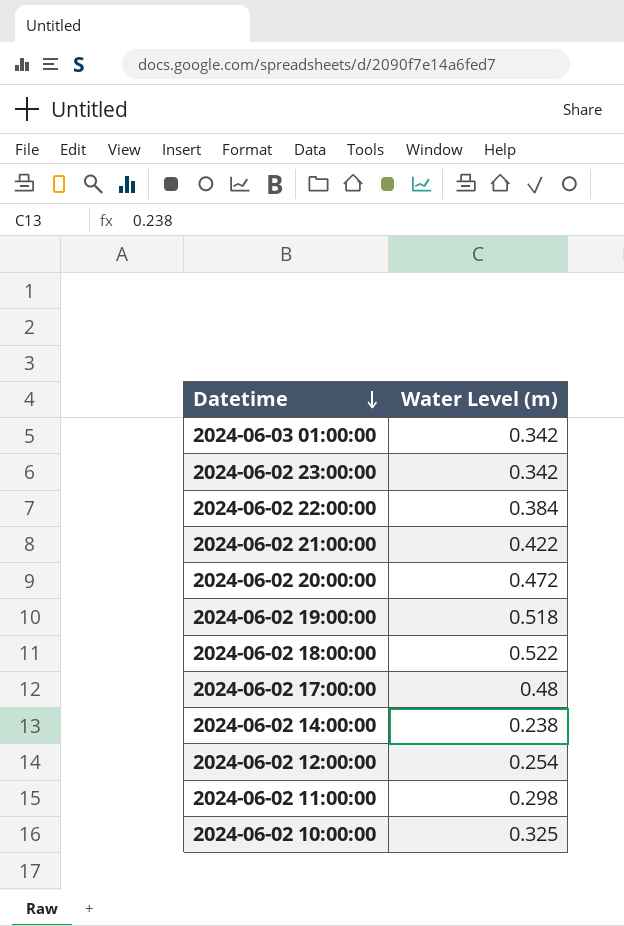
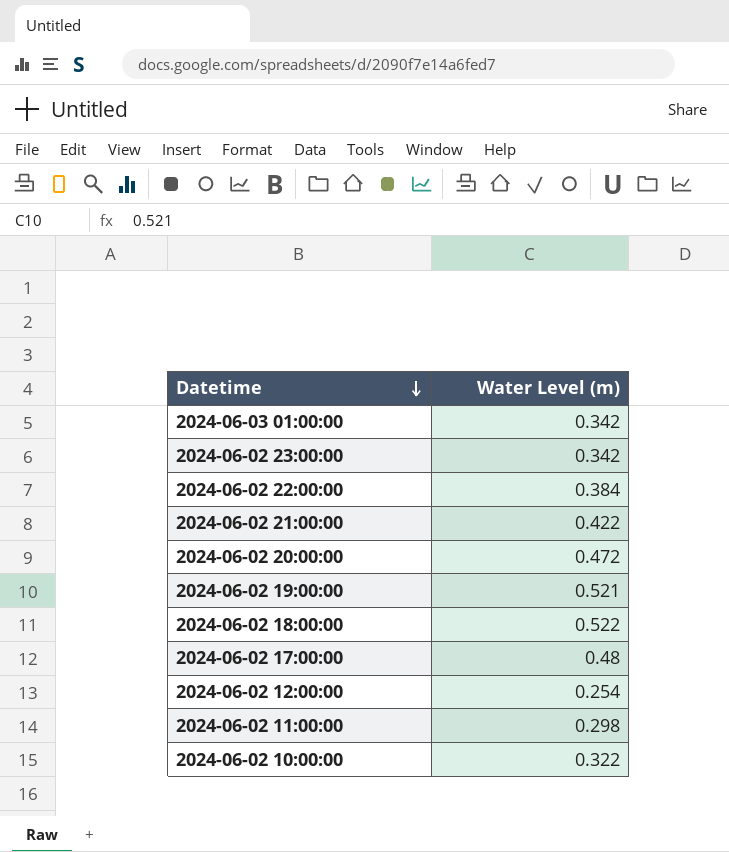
row 2024-06-02 14:00:00: 0.238 -> none
2024-06-02 19:00:00 | Water Level (m): 0.518 -> 0.521
2024-06-02 10:00:00 | Water Level (m): 0.325 -> 0.322

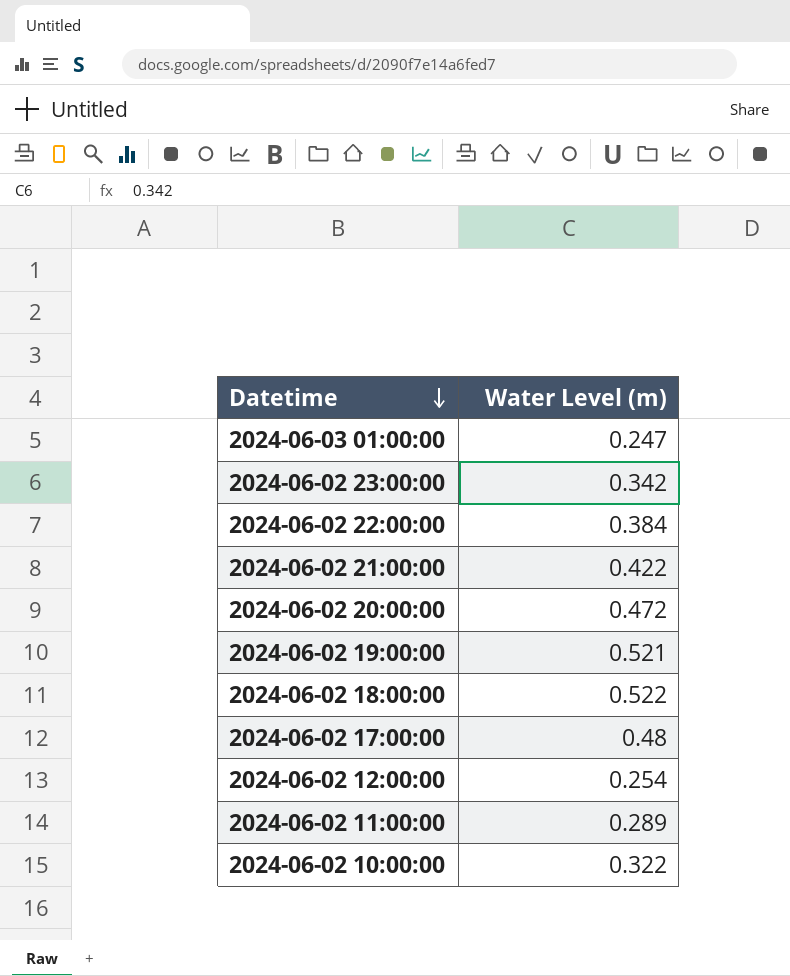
2024-06-03 01:00:00 | Water Level (m): 0.342 -> 0.247
2024-06-02 11:00:00 | Water Level (m): 0.298 -> 0.289

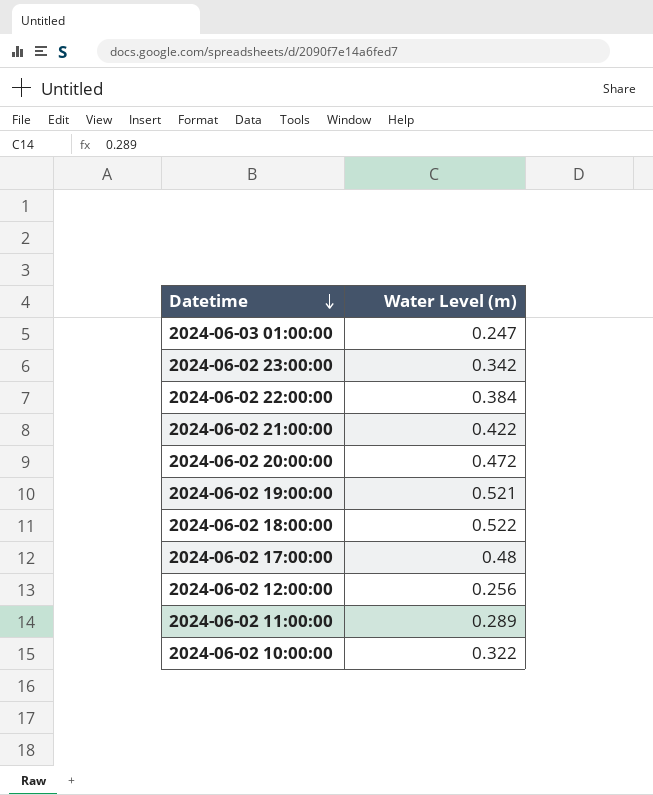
2024-06-02 12:00:00 | Water Level (m): 0.254 -> 0.256

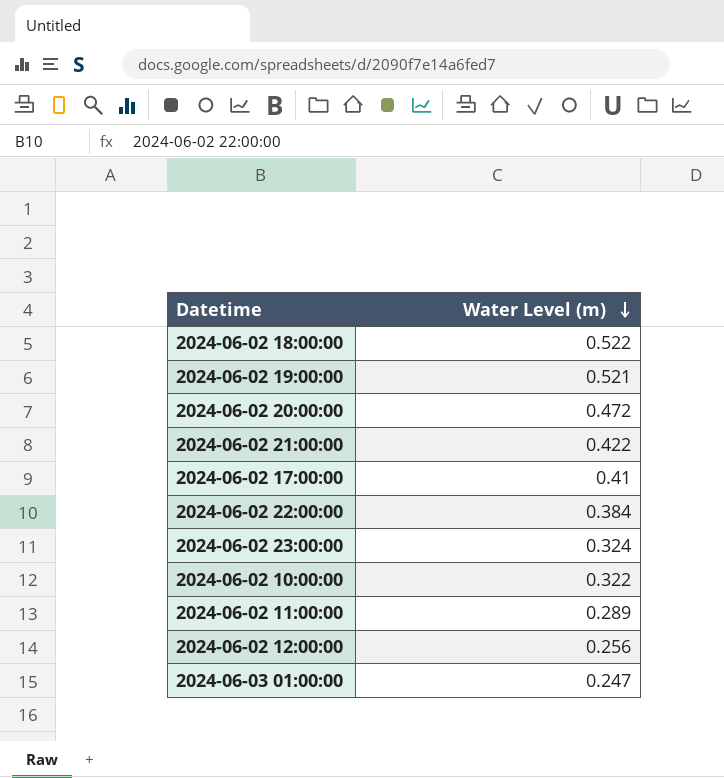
row order: Datetime descending -> Water Level (m) descending
2024-06-02 17:00:00 | Water Level (m): 0.48 -> 0.41
2024-06-02 23:00:00 | Water Level (m): 0.342 -> 0.324

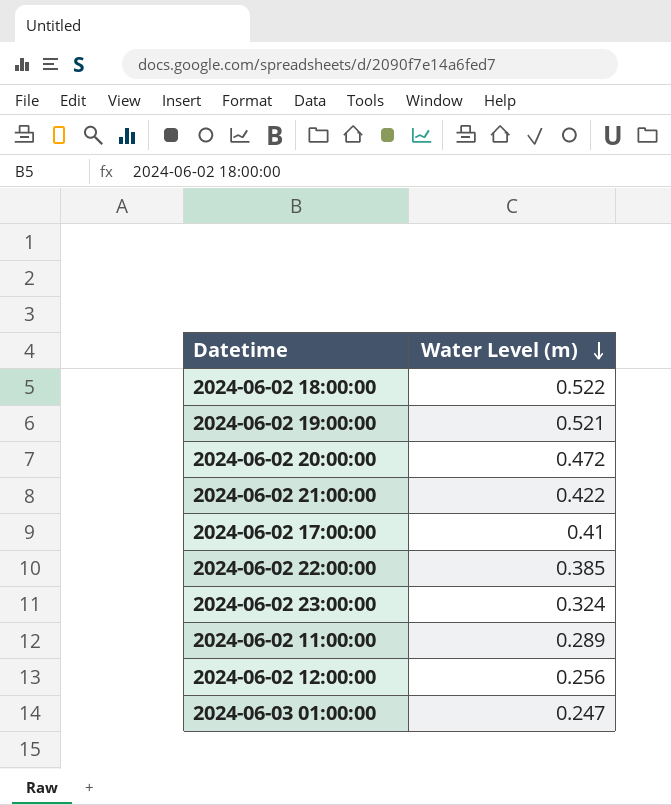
row 2024-06-02 10:00:00: 0.322 -> none
2024-06-02 22:00:00 | Water Level (m): 0.384 -> 0.385

